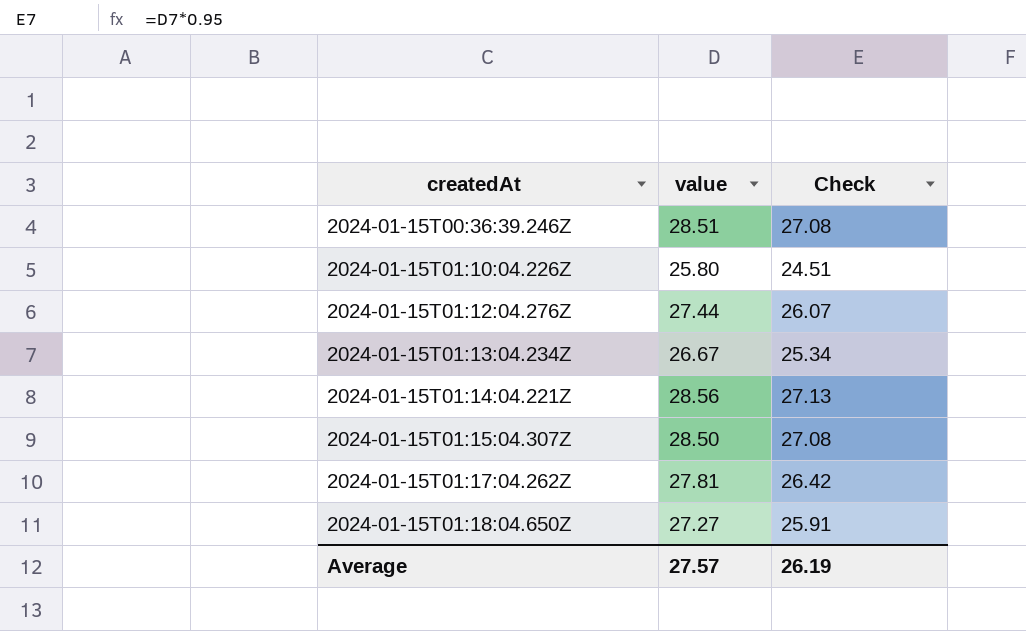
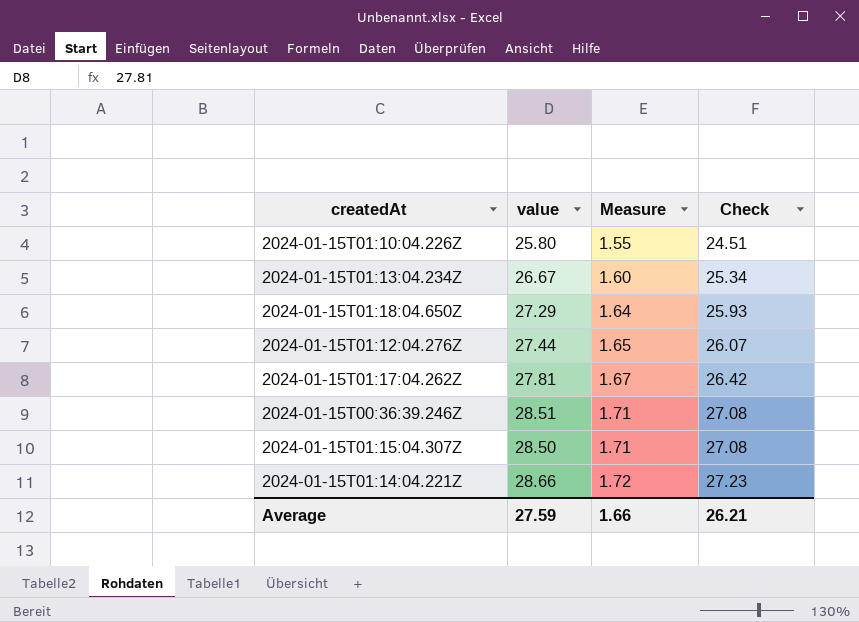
row order: createdAt ascending -> Measure ascending
column Measure | formula: none -> [value] * 0.06
2024-01-15T01:18:04.650Z | value: 27.27 -> 27.29
2024-01-15T01:18:04.650Z | Check: 25.91 -> 25.93
2024-01-15T01:14:04.221Z | value: 28.56 -> 28.66
2024-01-15T01:14:04.221Z | Check: 27.13 -> 27.23
Average | value: 27.57 -> 27.59
Average | Check: 26.19 -> 26.21

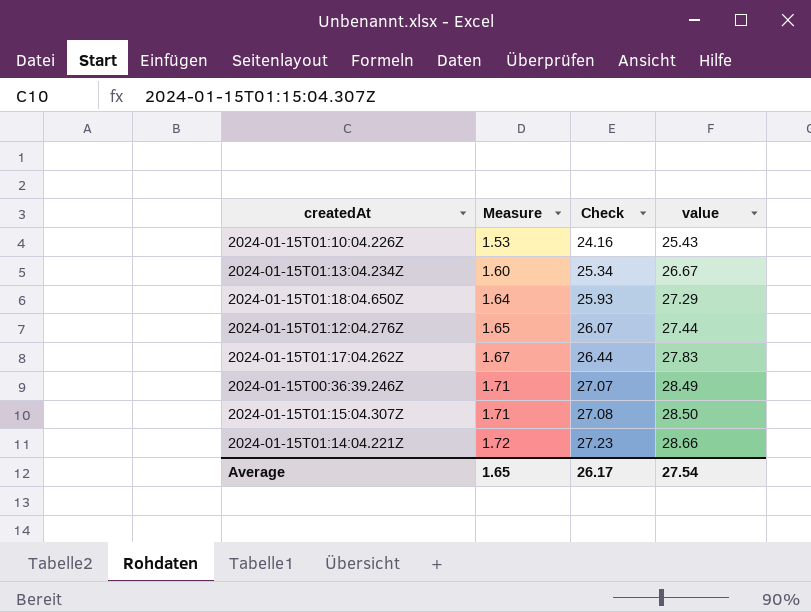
column value | position: 2 -> 4
2024-01-15T01:10:04.226Z | Measure: 1.55 -> 1.53
2024-01-15T01:10:04.226Z | Check: 24.51 -> 24.16
2024-01-15T01:10:04.226Z | value: 25.80 -> 25.43
2024-01-15T01:17:04.262Z | Check: 26.42 -> 26.44
2024-01-15T01:17:04.262Z | value: 27.81 -> 27.83
2024-01-15T00:36:39.246Z | Check: 27.08 -> 27.07
2024-01-15T00:36:39.246Z | value: 28.51 -> 28.49
Average | Measure: 1.66 -> 1.65
Average | Check: 26.21 -> 26.17
Average | value: 27.59 -> 27.54

